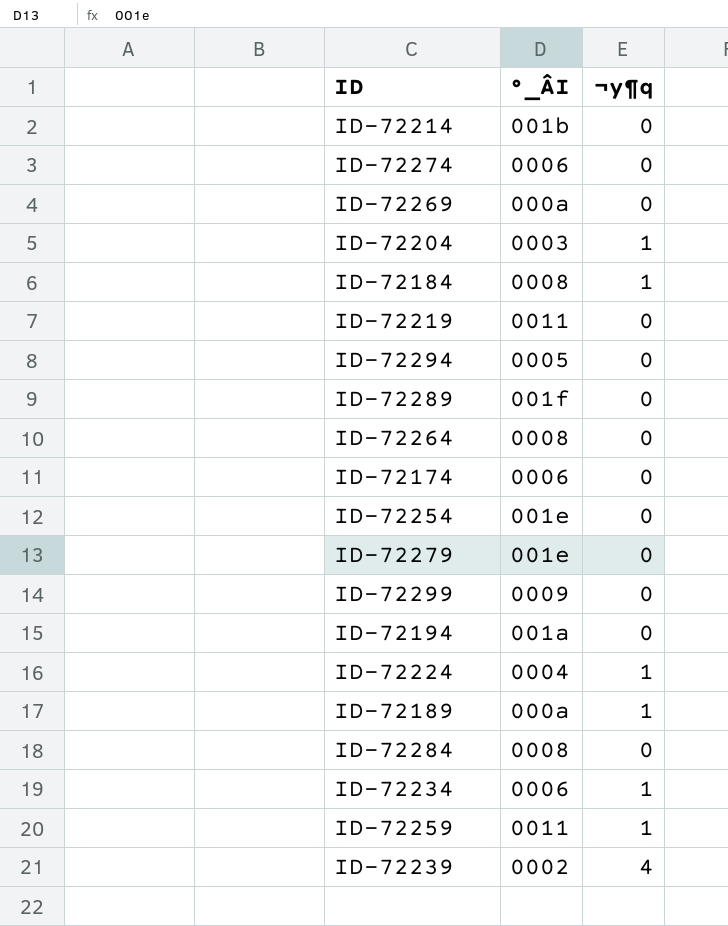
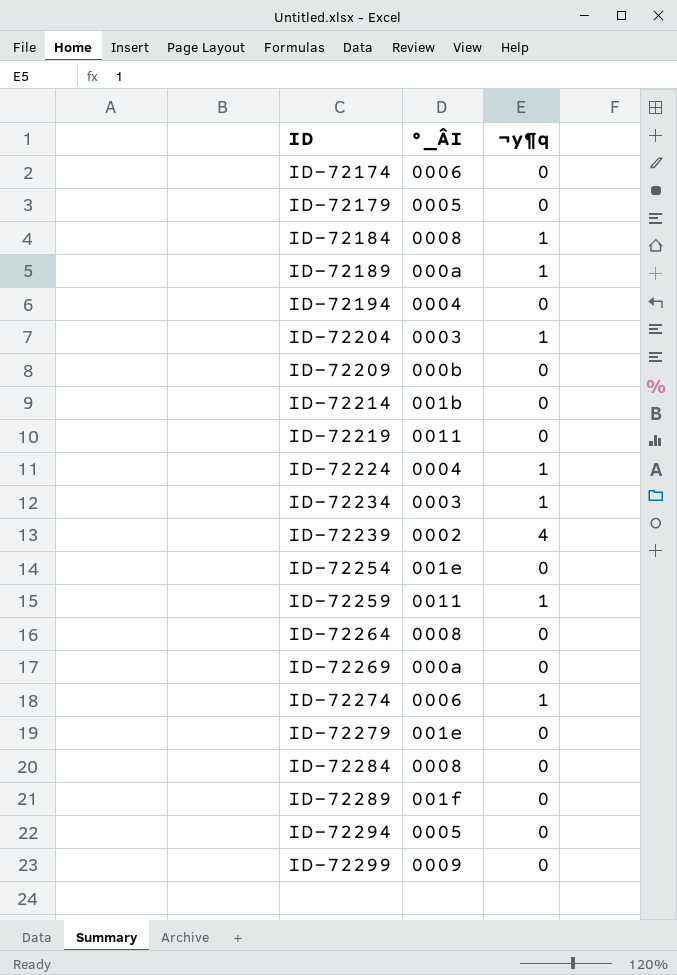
row order: none -> ID ascending
row ID-72179: none -> 0005 | 0
ID-72194 | °_ÂI: 001a -> 0004
row ID-72209: none -> 000b | 0
ID-72234 | °_ÂI: 0006 -> 0003
ID-72274 | ¬y¶q: 0 -> 1

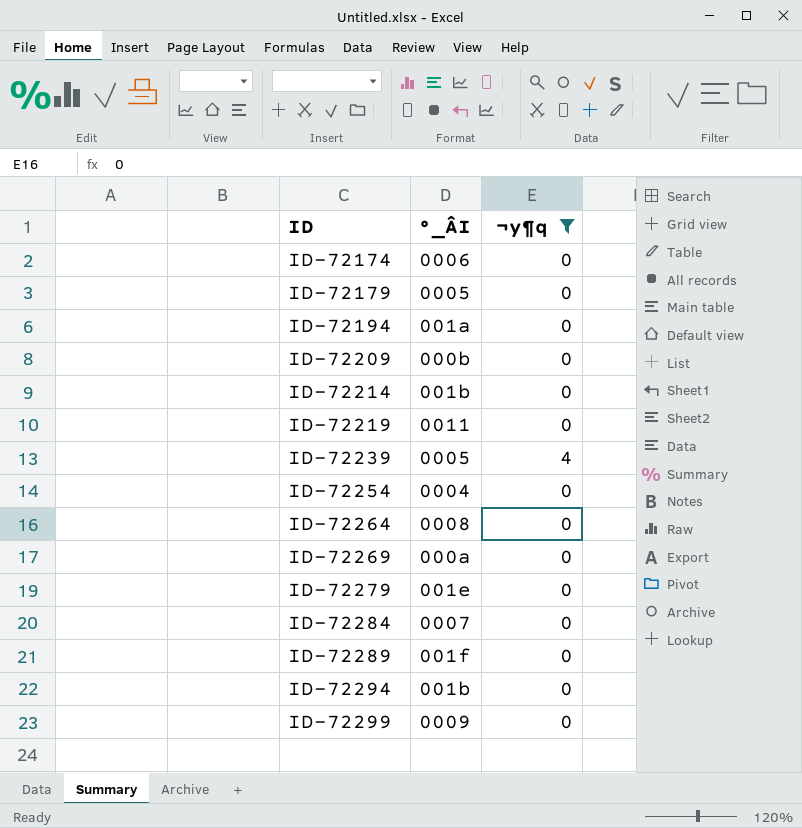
filter: none -> ¬y¶q != 1
ID-72194 | °_ÂI: 0004 -> 001a
ID-72239 | °_ÂI: 0002 -> 0005
ID-72254 | °_ÂI: 001e -> 0004
ID-72284 | °_ÂI: 0008 -> 0007
ID-72294 | °_ÂI: 0005 -> 001b

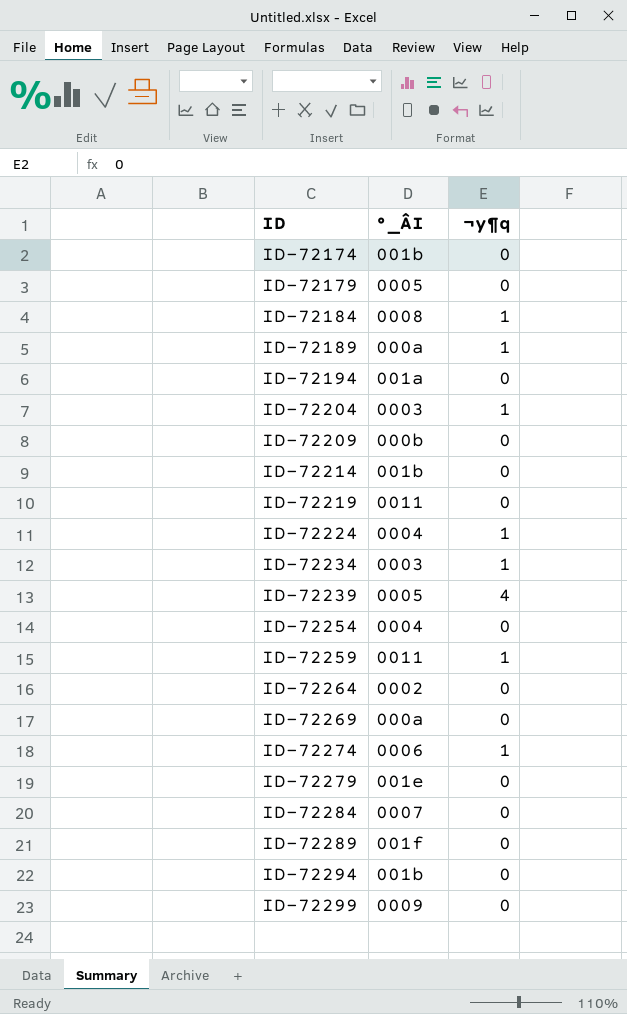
filter: ¬y¶q != 1 -> none
ID-72174 | °_ÂI: 0006 -> 001b
ID-72264 | °_ÂI: 0008 -> 0002

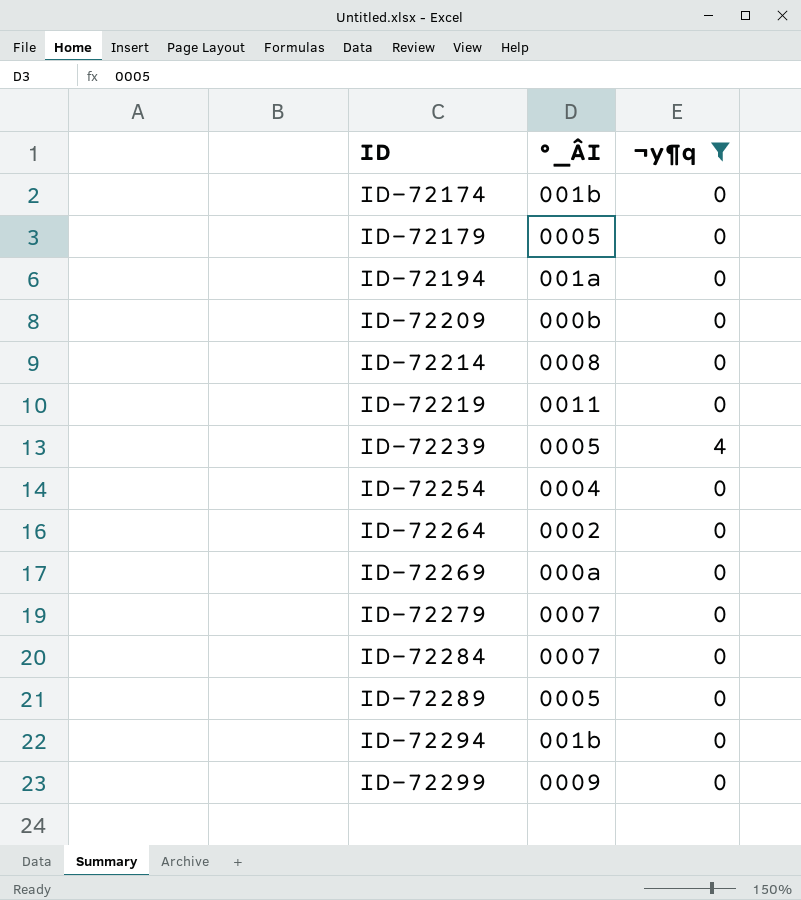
filter: none -> ¬y¶q != 1
ID-72214 | °_ÂI: 001b -> 0008
ID-72279 | °_ÂI: 001e -> 0007
ID-72289 | °_ÂI: 001f -> 0005

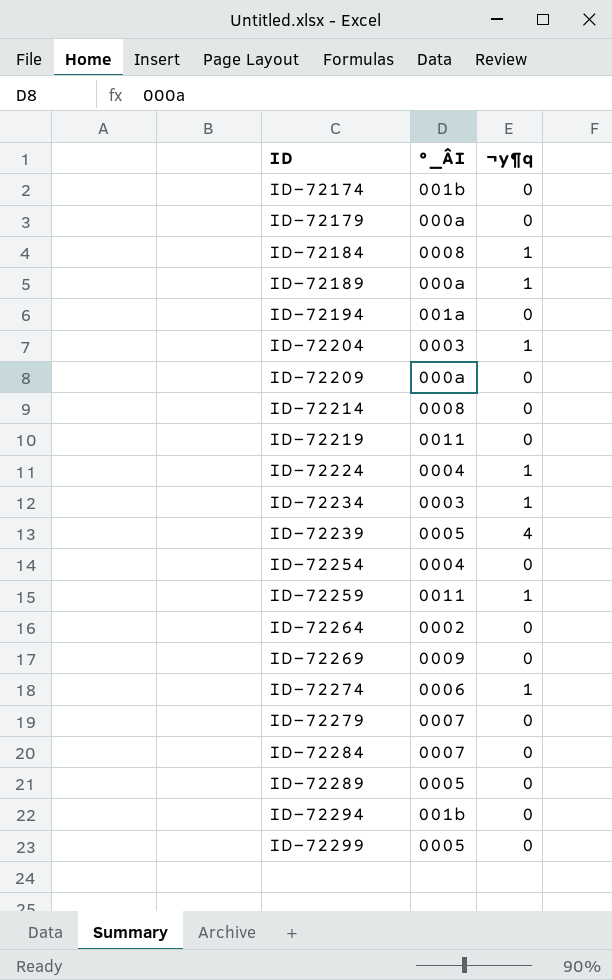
filter: ¬y¶q != 1 -> none
ID-72179 | °_ÂI: 0005 -> 000a
ID-72209 | °_ÂI: 000b -> 000a
ID-72269 | °_ÂI: 000a -> 0009
ID-72299 | °_ÂI: 0009 -> 0005

